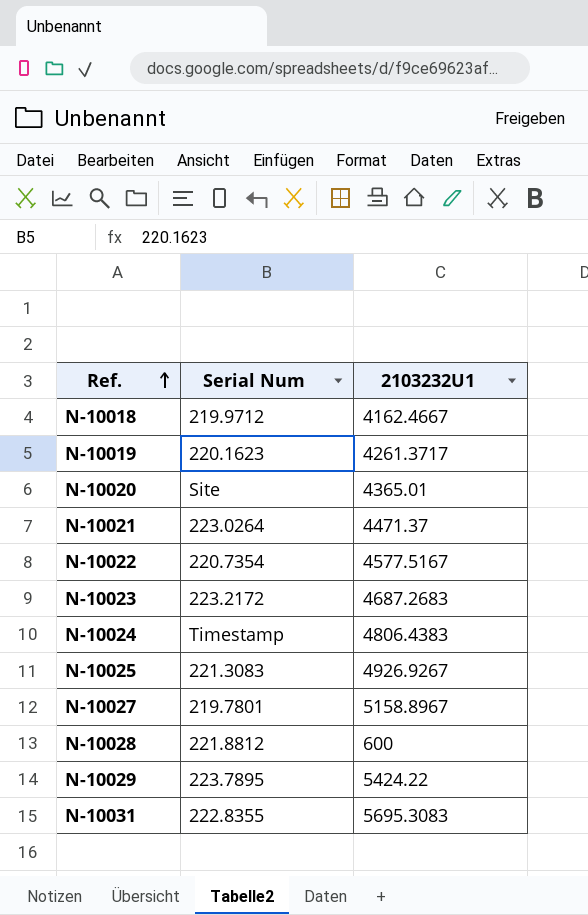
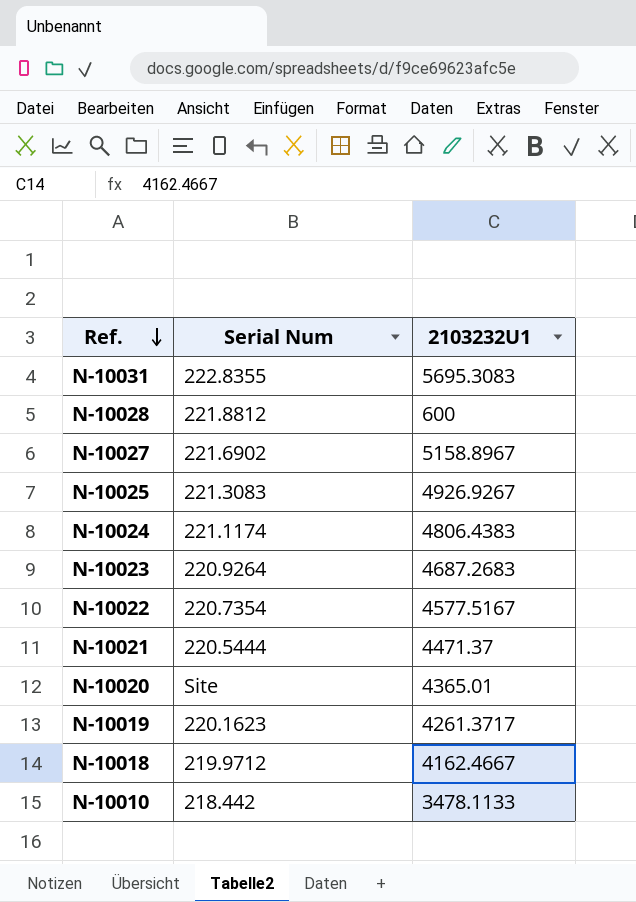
row order: Ref. ascending -> Ref. descending
row N-10029: 223.7895 | 5424.22 -> none
N-10027 | Serial Num: 219.7801 -> 221.6902
N-10024 | Serial Num: Timestamp -> 221.1174
N-10023 | Serial Num: 223.2172 -> 220.9264
N-10021 | Serial Num: 223.0264 -> 220.5444
row N-10010: none -> 218.442 | 3478.1133

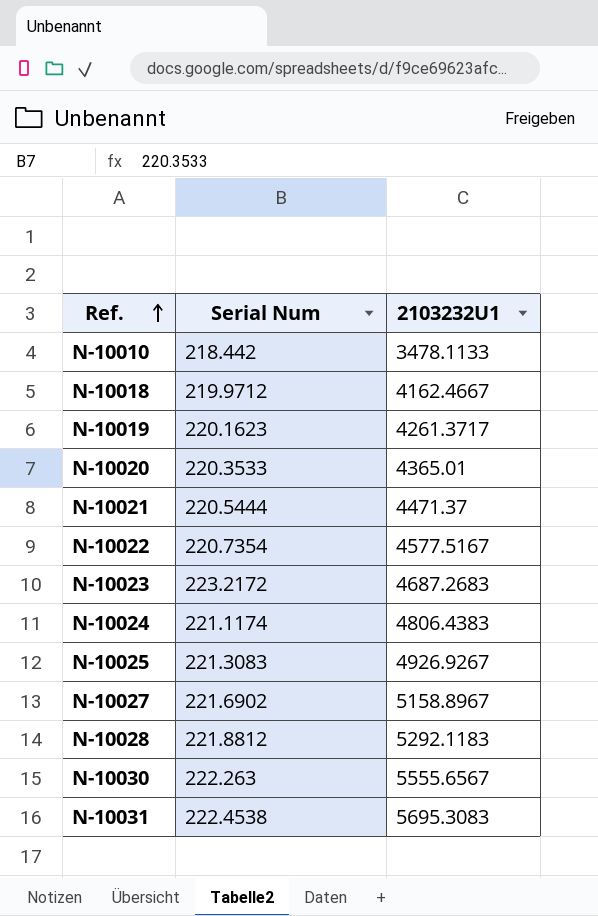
row order: Ref. descending -> Ref. ascending
N-10020 | Serial Num: Site -> 220.3533
N-10023 | Serial Num: 220.9264 -> 223.2172
N-10028 | 2103232U1: 600 -> 5292.1183
row N-10030: none -> 222.263 | 5555.6567
N-10031 | Serial Num: 222.8355 -> 222.4538

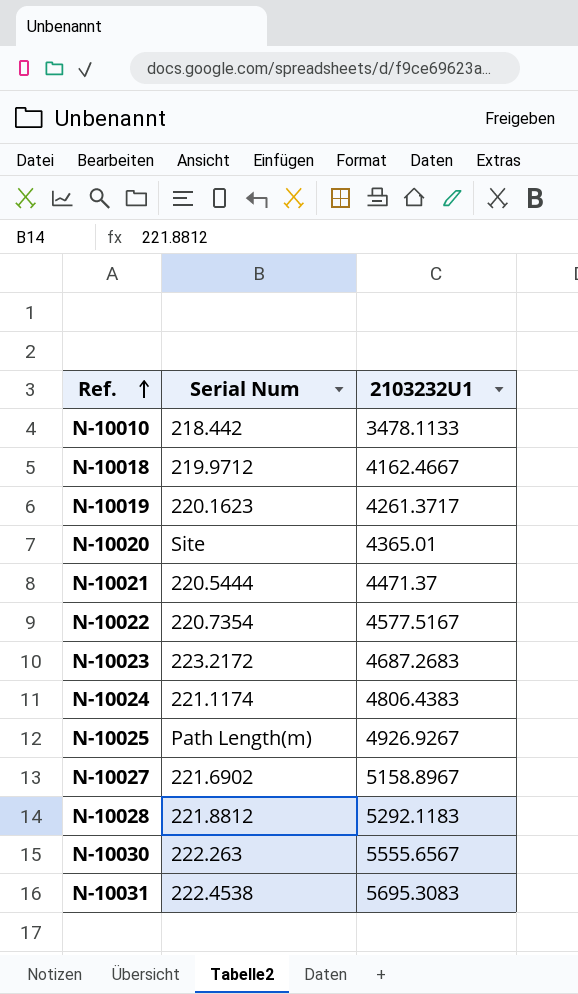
N-10020 | Serial Num: 220.3533 -> Site
N-10025 | Serial Num: 221.3083 -> Path Length(m)

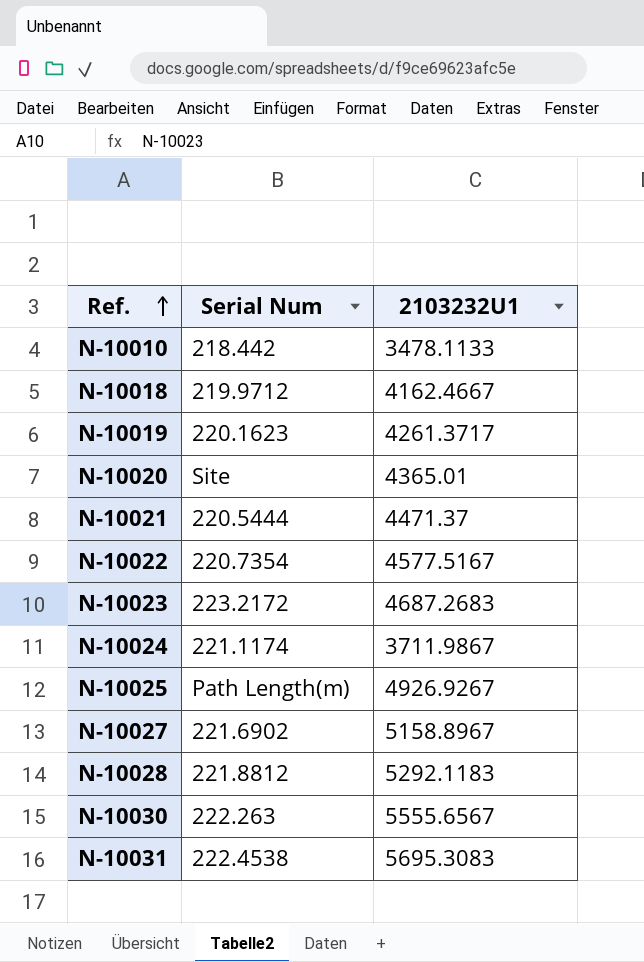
N-10024 | 2103232U1: 4806.4383 -> 3711.9867

